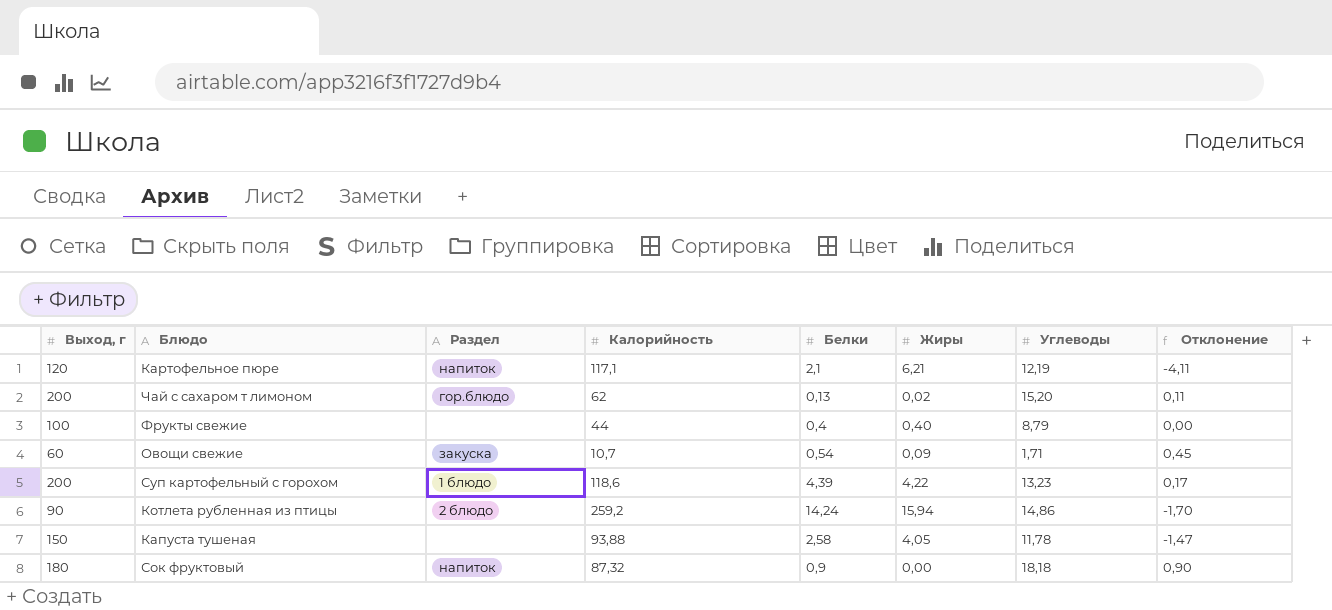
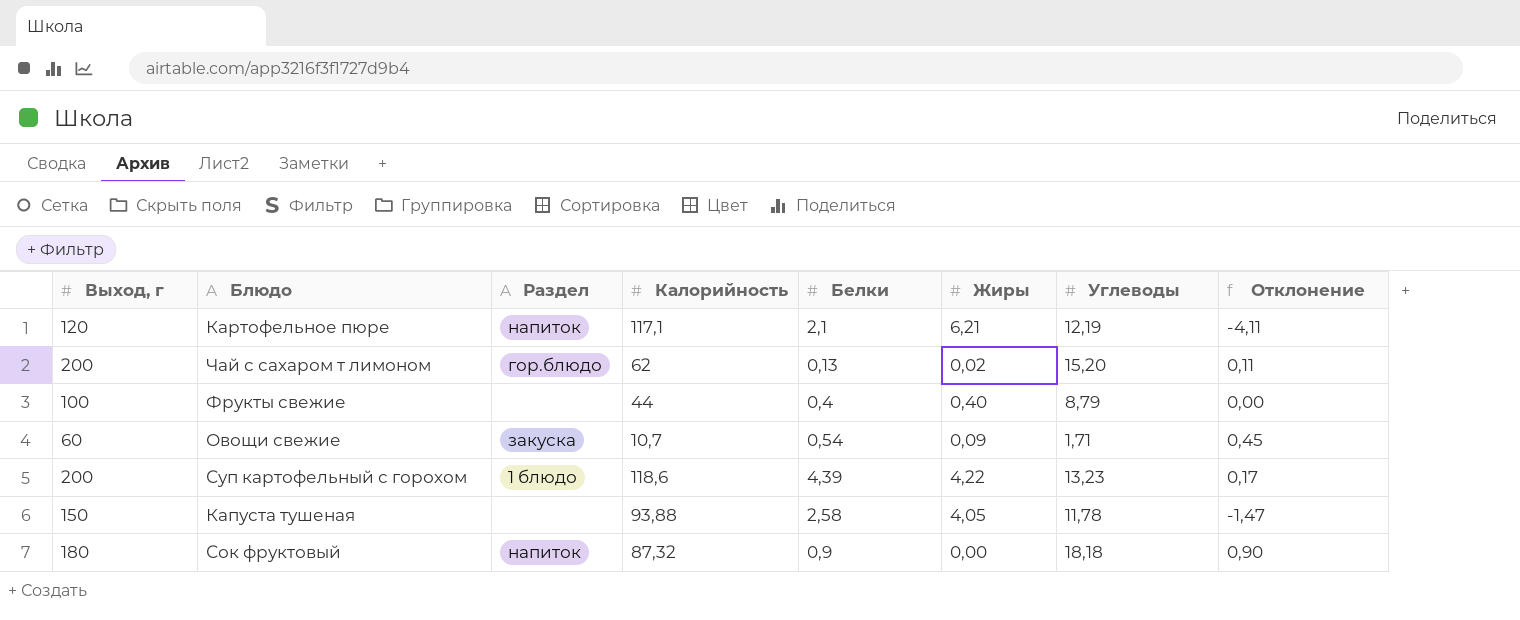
row Котлета рубленная из птицы: 90 | 2 блюдо | 259,2 | 14,24 | 15,94 | 14,86 | -1,70 -> none

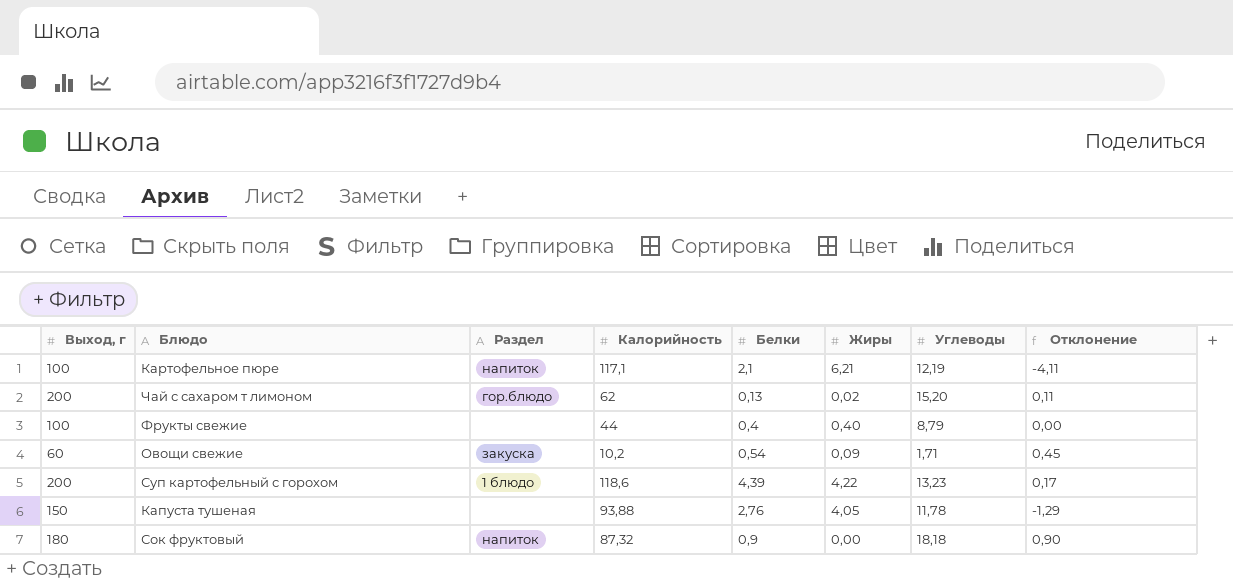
Картофельное пюре | Выход, г: 120 -> 100
Овощи свежие | Калорийность: 10,7 -> 10,2
Капуста тушеная | Белки: 2,58 -> 2,76
Капуста тушеная | Отклонение: -1,47 -> -1,29

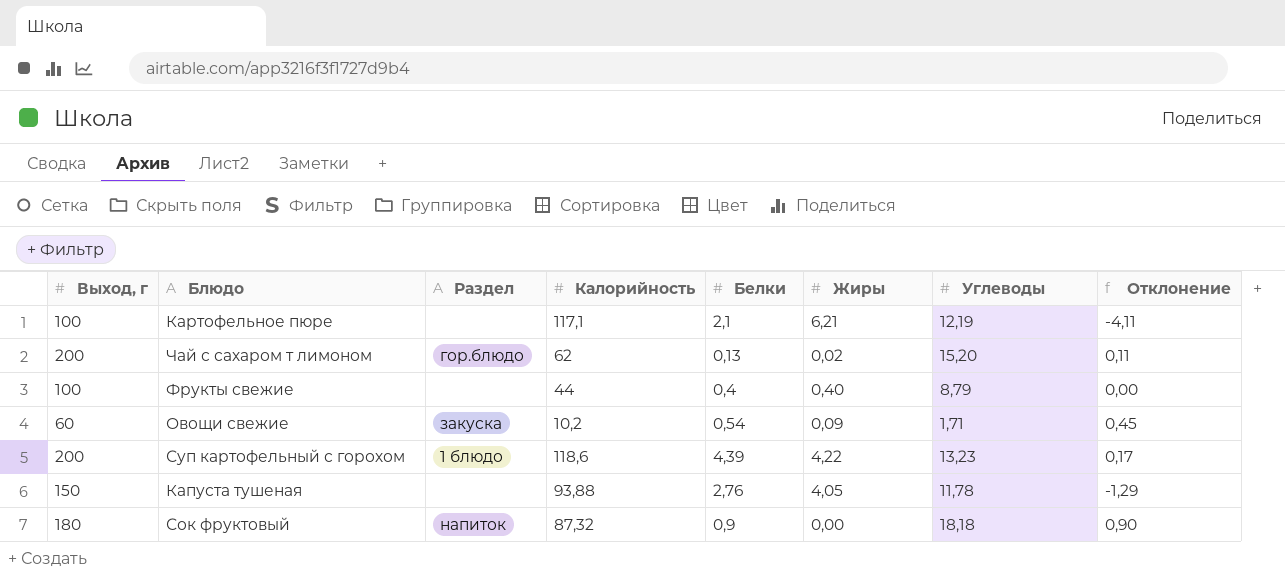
Картофельное пюре | Раздел: напиток -> none

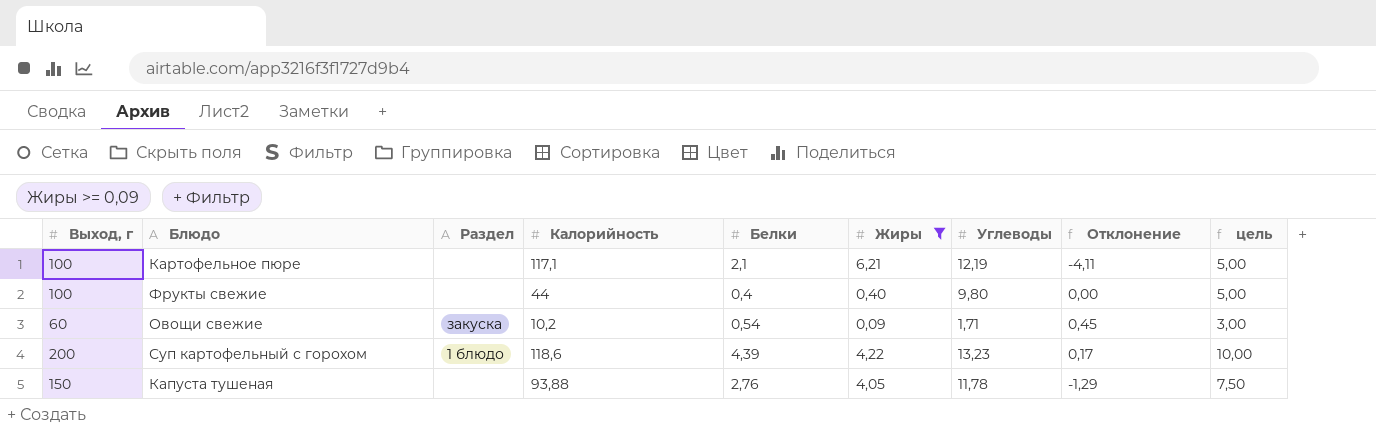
filter: none -> Жиры >= 0,09
column цель | formula: none -> [Выход, г] * 0,05
Фрукты свежие | Углеводы: 8,79 -> 9,80

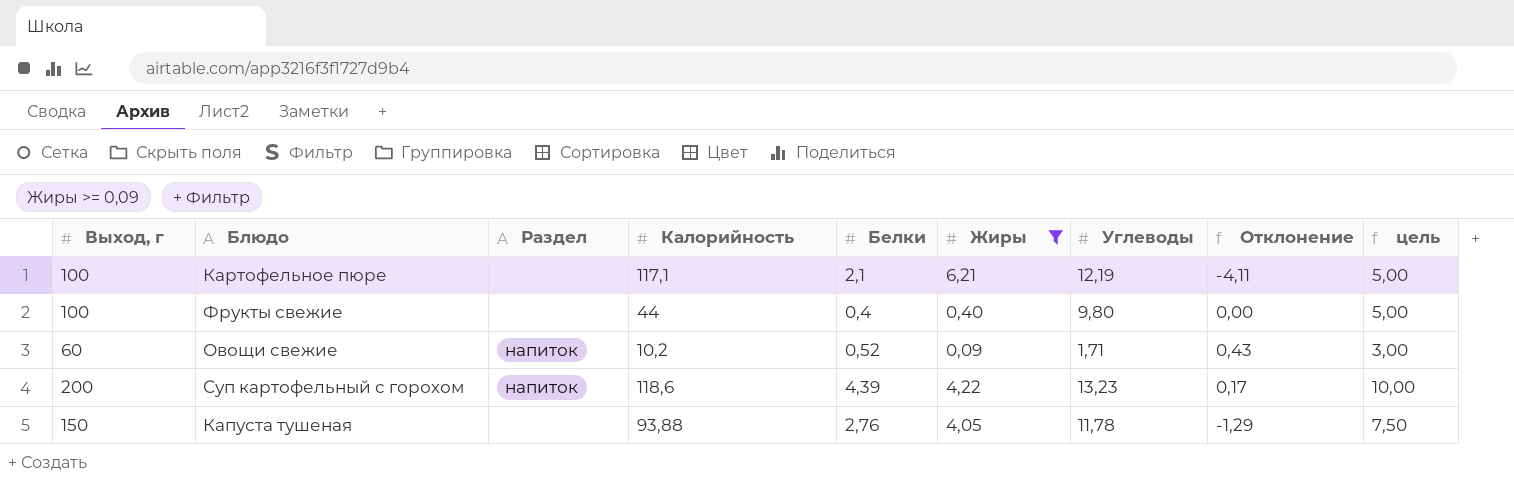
Овощи свежие | Раздел: закуска -> напиток
Овощи свежие | Белки: 0,54 -> 0,52
Овощи свежие | Отклонение: 0,45 -> 0,43
Суп картофельный с горохом | Раздел: 1 блюдо -> напиток

